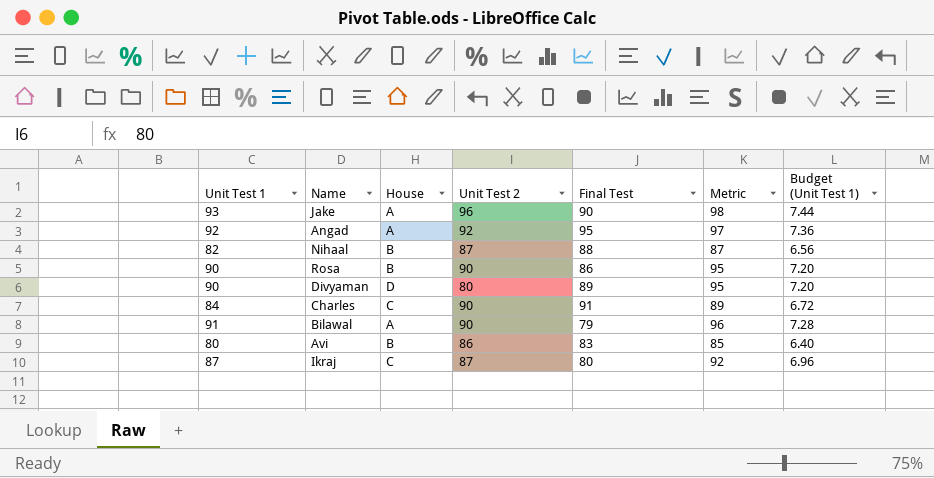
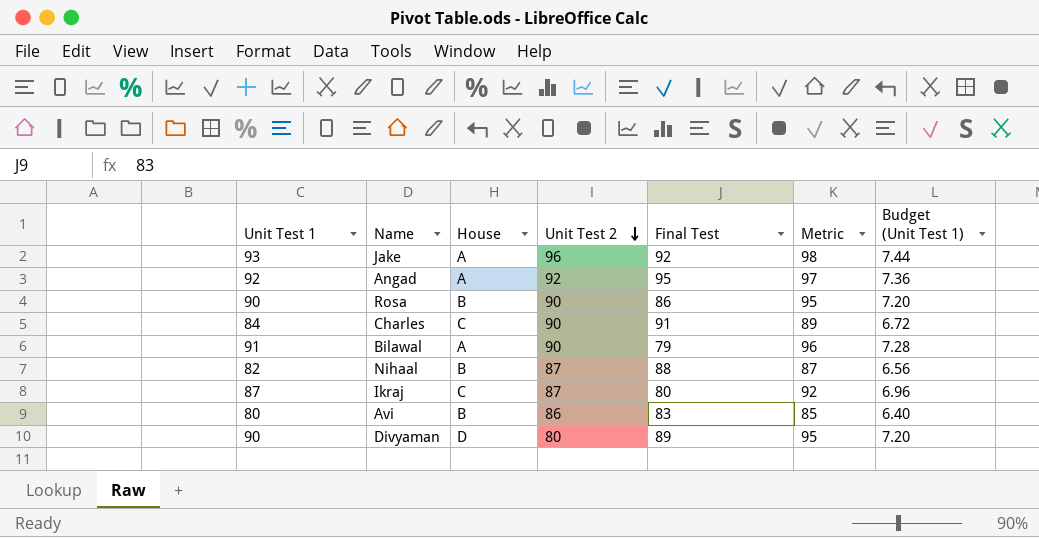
row order: none -> Unit Test 2 descending
Jake | Final Test: 90 -> 92

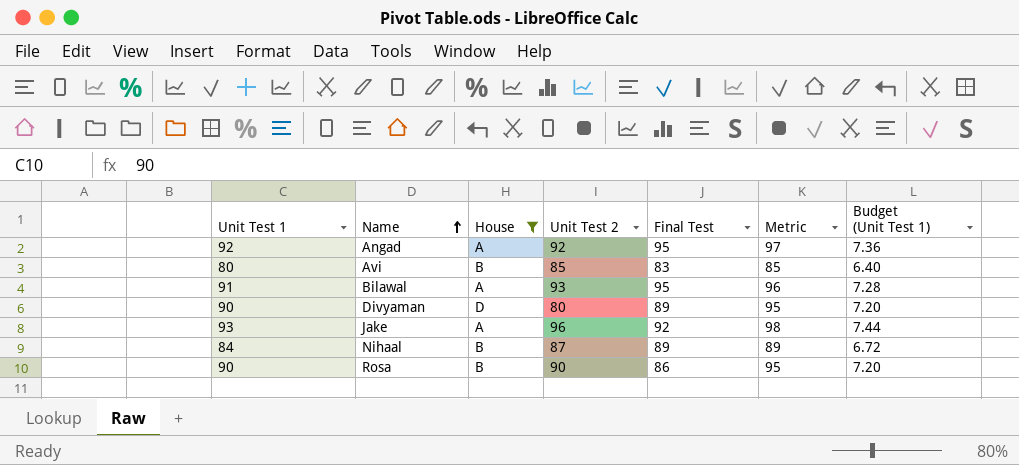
filter: none -> House != C
row order: Unit Test 2 descending -> Name ascending
Avi | Unit Test 2: 86 -> 85
Bilawal | Unit Test 2: 90 -> 93
Bilawal | Final Test: 79 -> 95
Nihaal | Unit Test 1: 82 -> 84
Nihaal | Final Test: 88 -> 89
Nihaal | Metric: 87 -> 89
Nihaal | Budget (Unit Test 1): 6.56 -> 6.72

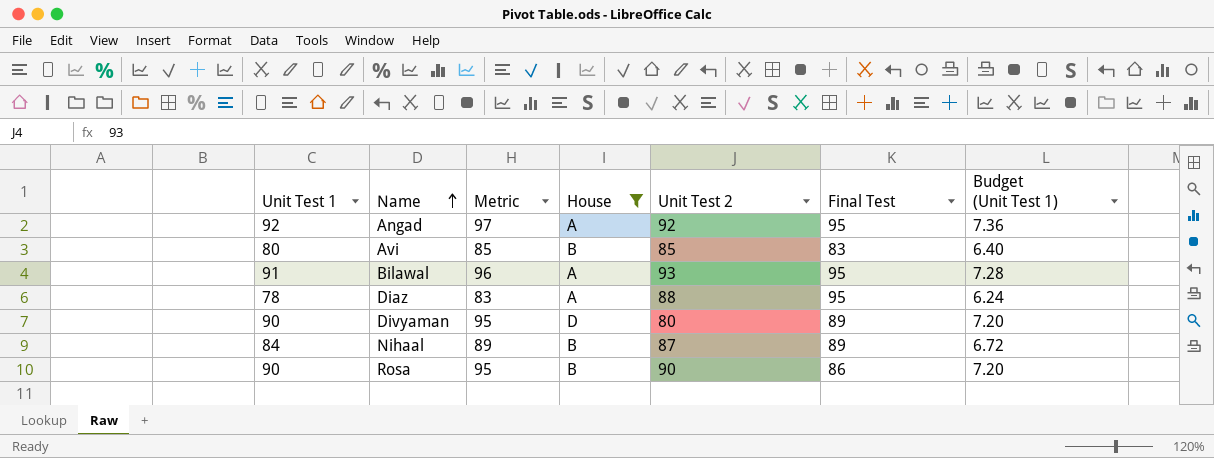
column Metric | position: 6 -> 3
row Jake: 93 | A | 96 | 92 | 98 | 7.44 -> none
row Diaz: none -> 78 | 83 | A | 88 | 95 | 6.24

